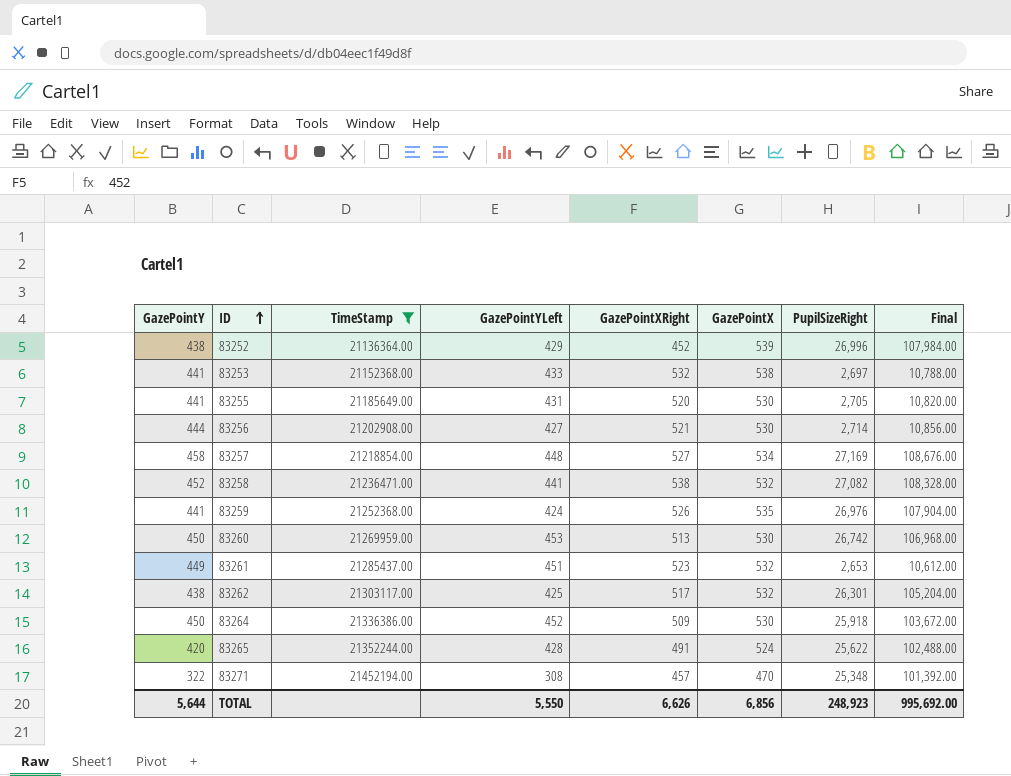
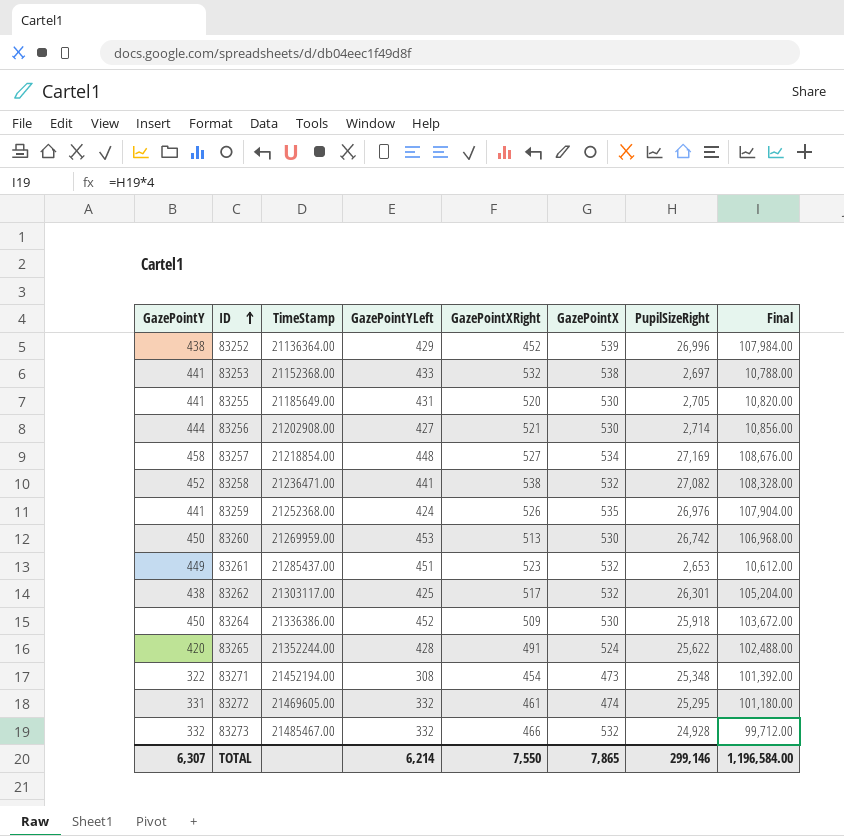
filter: TimeStamp <= 21452194.00 -> none
83271 | GazePointXRight: 457 -> 454
83271 | GazePointX: 470 -> 473
TOTAL | GazePointY: 5,644 -> 6,307
TOTAL | GazePointYLeft: 5,550 -> 6,214
TOTAL | GazePointXRight: 6,626 -> 7,550
TOTAL | GazePointX: 6,856 -> 7,865
TOTAL | PupilSizeRight: 248,923 -> 299,146
TOTAL | Final: 995,692.00 -> 1,196,584.00

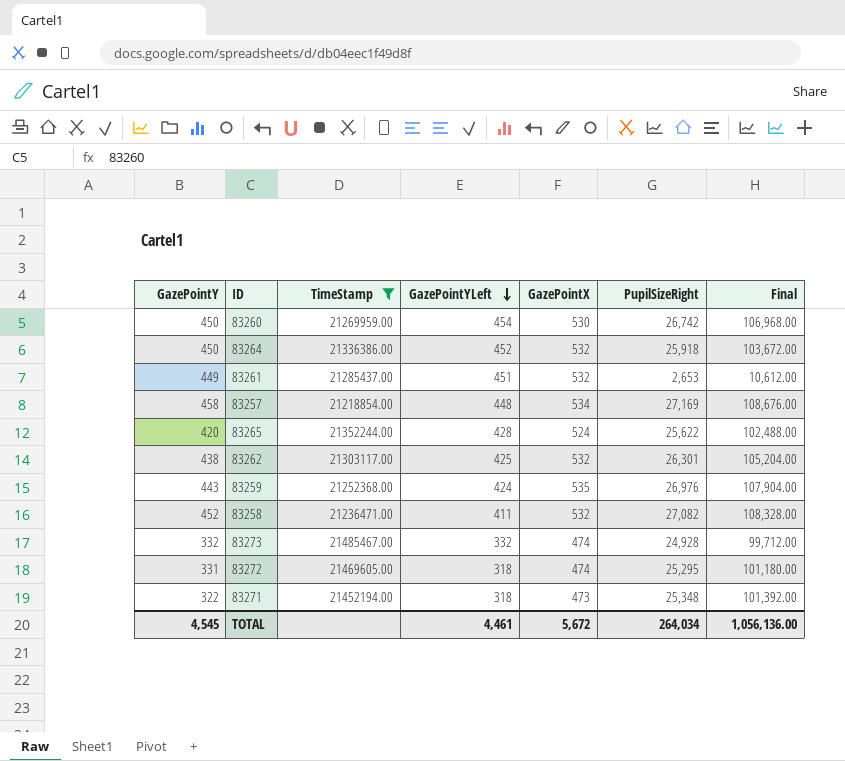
filter: none -> TimeStamp >= 21218854.00
row order: ID ascending -> GazePointYLeft descending
column GazePointXRight | position: 5 -> none
83260 | GazePointYLeft: 453 -> 454
83264 | GazePointX: 530 -> 532
83259 | GazePointY: 441 -> 443
83258 | GazePointYLeft: 441 -> 411
83273 | GazePointX: 532 -> 474
83272 | GazePointYLeft: 332 -> 318
83271 | GazePointYLeft: 308 -> 318
TOTAL | GazePointY: 6,307 -> 4,545
TOTAL | GazePointYLeft: 6,214 -> 4,461
TOTAL | GazePointX: 7,865 -> 5,672
TOTAL | PupilSizeRight: 299,146 -> 264,034
TOTAL | Final: 1,196,584.00 -> 1,056,136.00

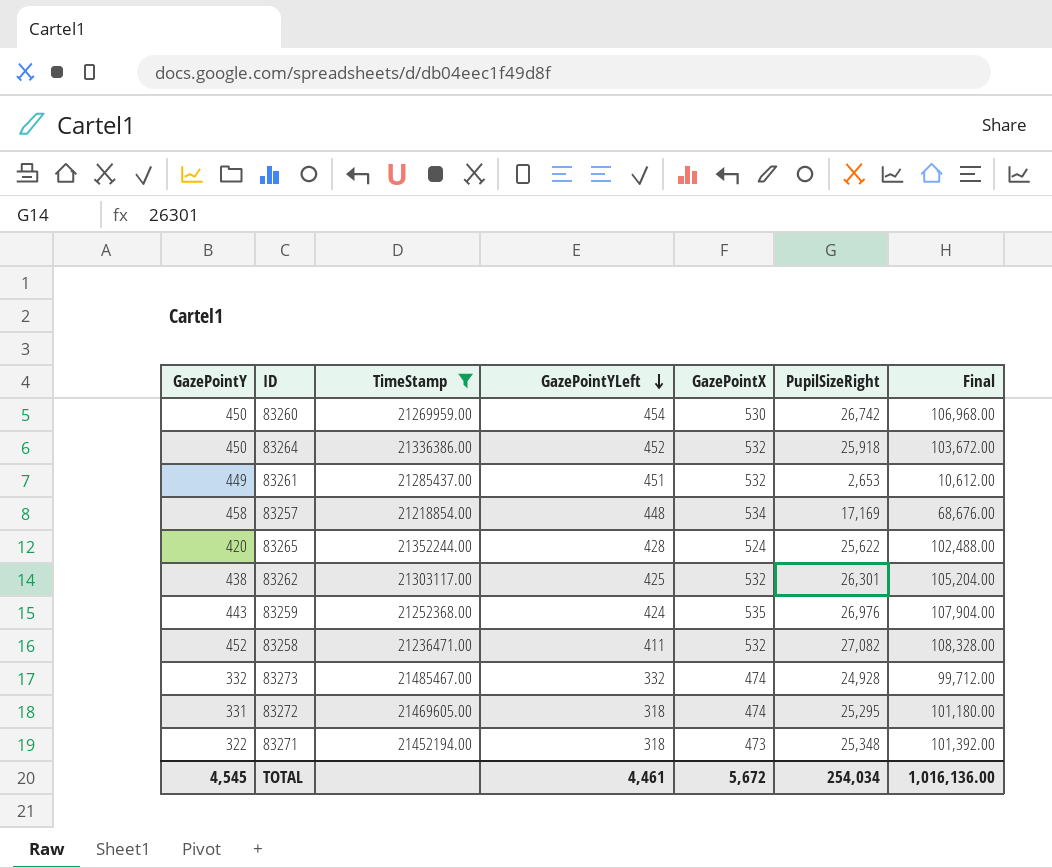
83257 | PupilSizeRight: 27,169 -> 17,169
83257 | Final: 108,676.00 -> 68,676.00
TOTAL | PupilSizeRight: 264,034 -> 254,034
TOTAL | Final: 1,056,136.00 -> 1,016,136.00

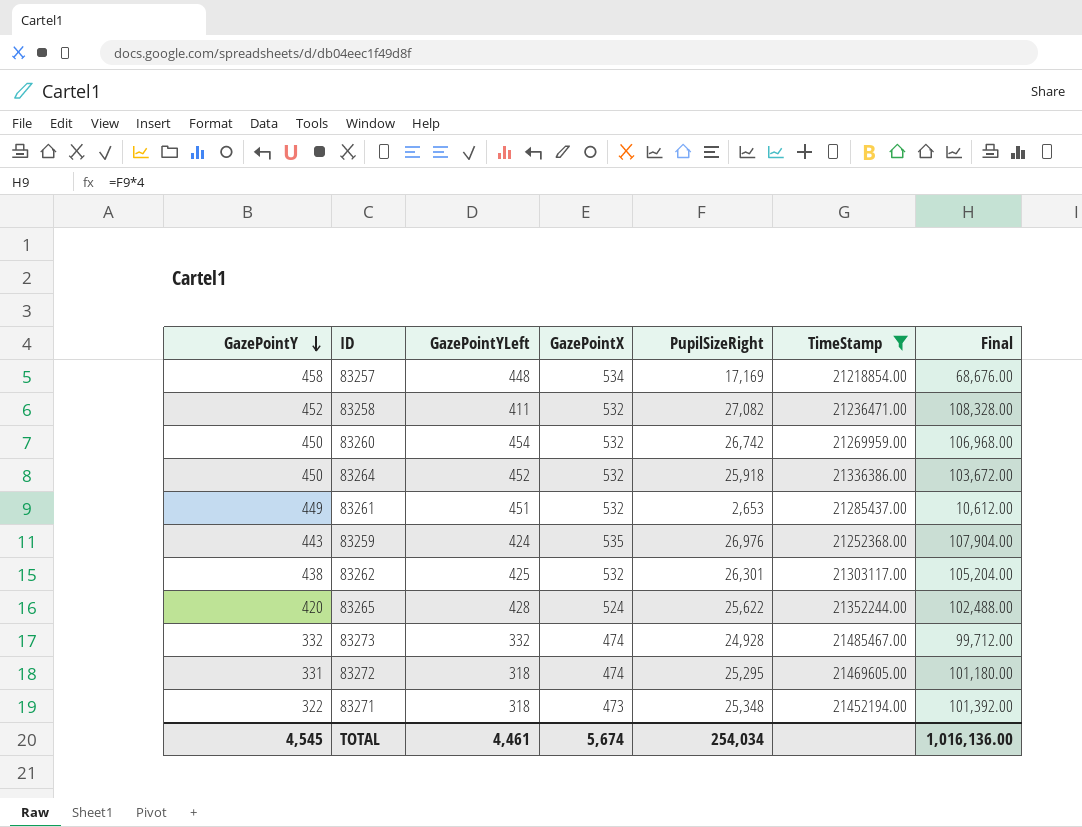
row order: GazePointYLeft descending -> GazePointY descending
column TimeStamp | position: 3 -> 6
83260 | GazePointX: 530 -> 532
TOTAL | GazePointX: 5,672 -> 5,674

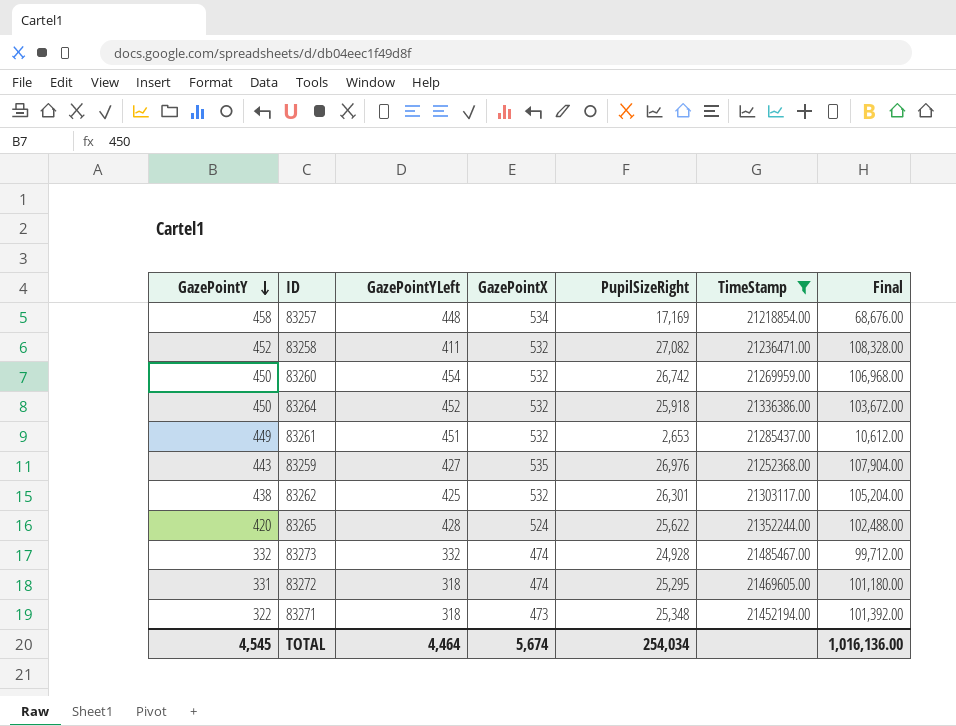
83259 | GazePointYLeft: 424 -> 427
TOTAL | GazePointYLeft: 4,461 -> 4,464

